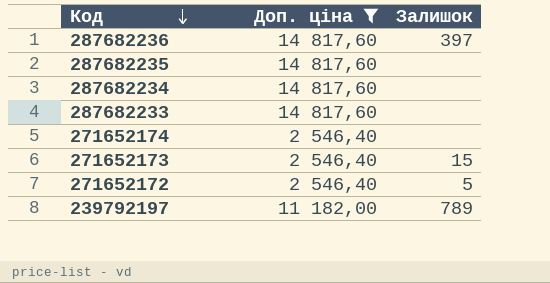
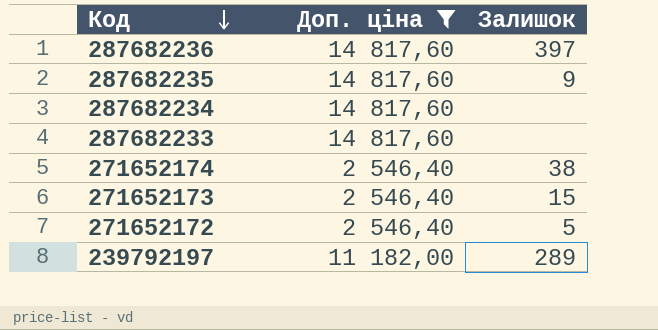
287682235 | Залишок: none -> 9
271652174 | Залишок: none -> 38
239792197 | Залишок: 789 -> 289

